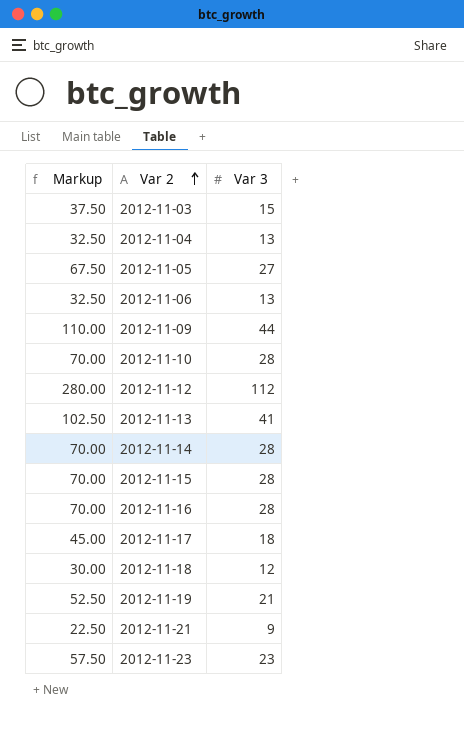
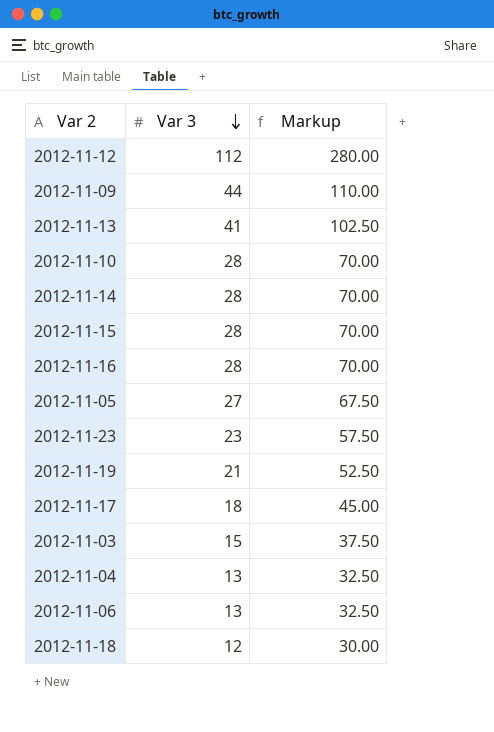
row order: Var 2 ascending -> Var 3 descending
column Markup | position: 1 -> 3
row 2012-11-21: 22.50 | 9 -> none

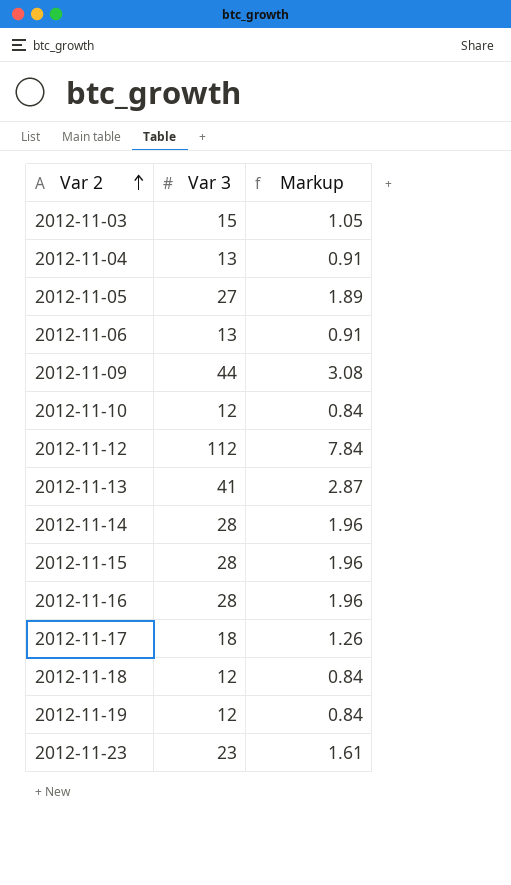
row order: Var 3 descending -> Var 2 ascending
column Markup | formula: [Var 3] * 2.5 -> [Var 3] * 0.07
2012-11-10 | Var 3: 28 -> 12
2012-11-19 | Var 3: 21 -> 12

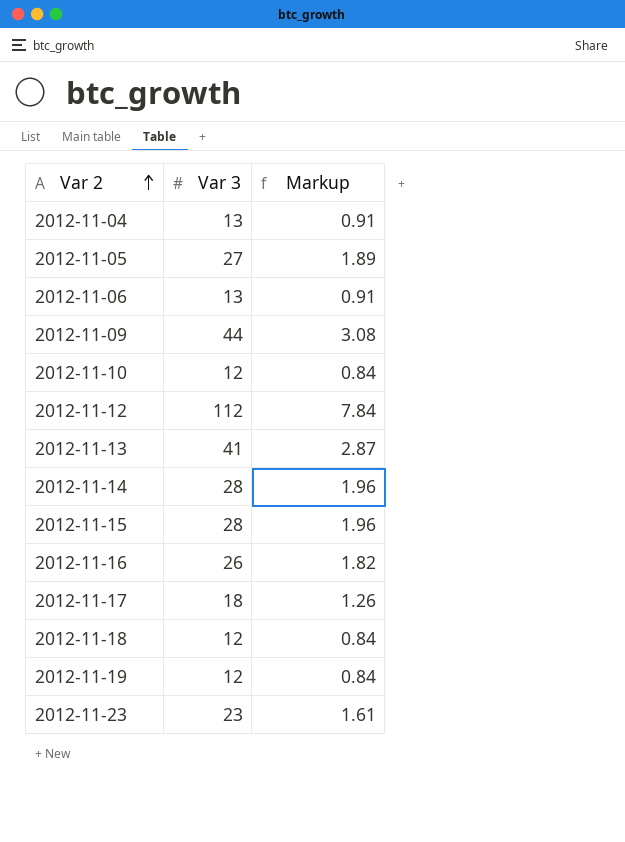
row 2012-11-03: 15 | 1.05 -> none
2012-11-16 | Var 3: 28 -> 26
2012-11-16 | Markup: 1.96 -> 1.82

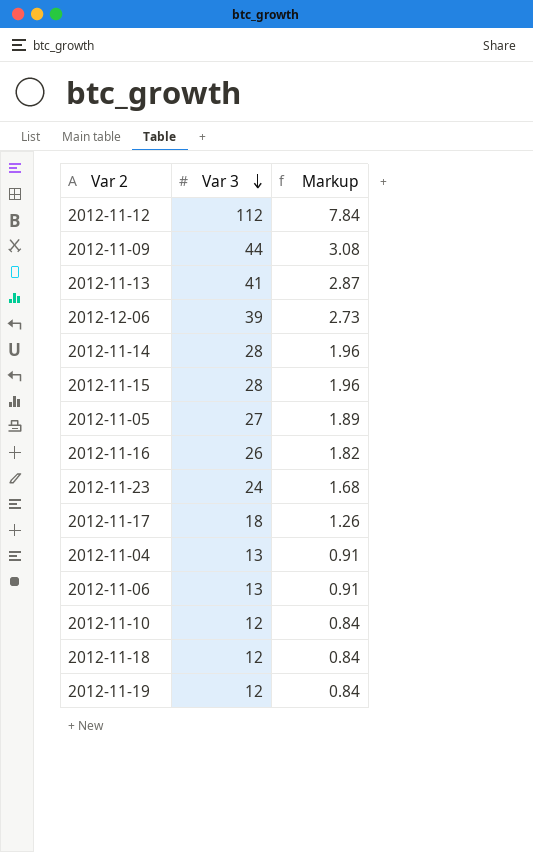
row order: Var 2 ascending -> Var 3 descending
row 2012-12-06: none -> 39 | 2.73
2012-11-23 | Var 3: 23 -> 24
2012-11-23 | Markup: 1.61 -> 1.68

